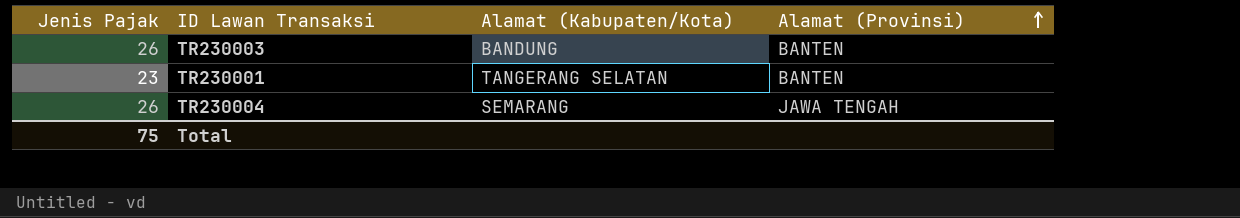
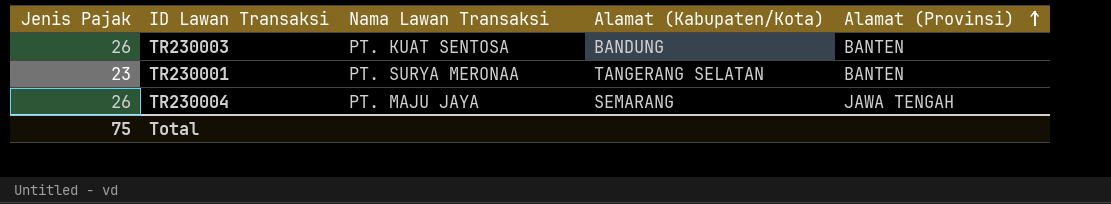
column Nama Lawan Transaksi | position: none -> 3

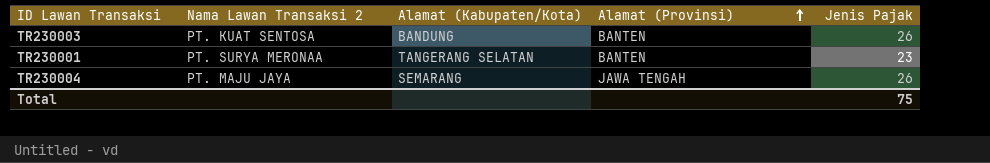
column name: Nama Lawan Transaksi -> Nama Lawan Transaksi 2
column Jenis Pajak | position: 1 -> 5

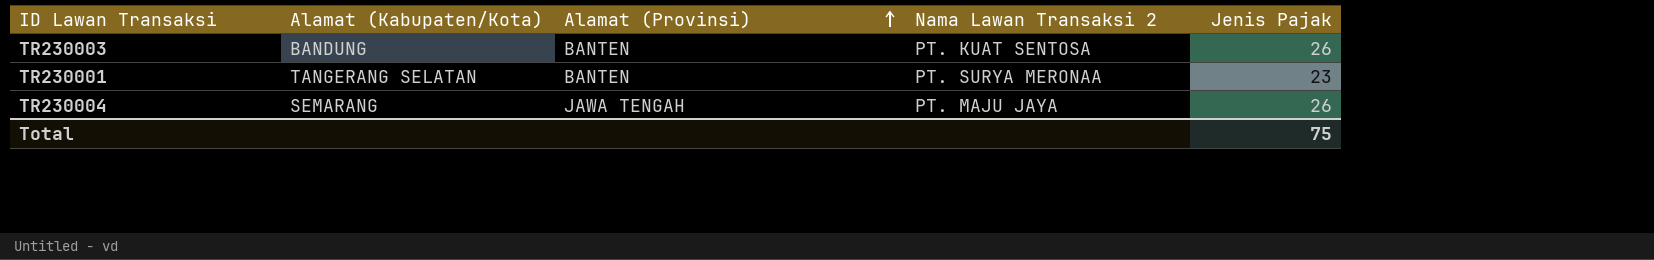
column Nama Lawan Transaksi 2 | position: 2 -> 4

